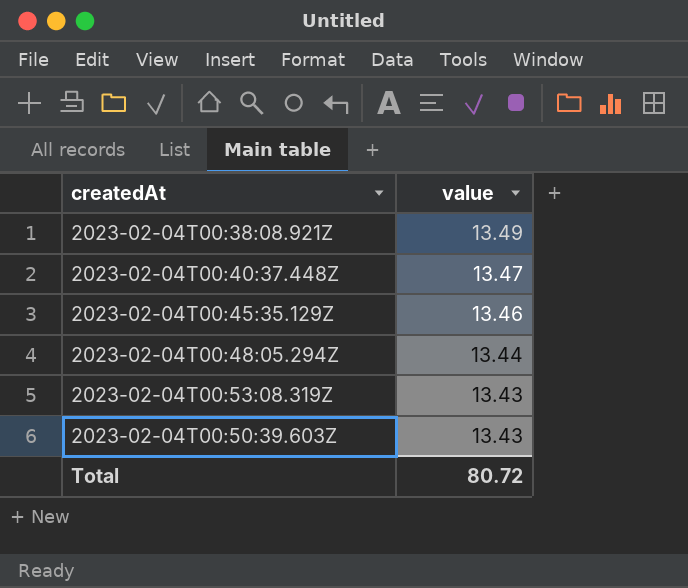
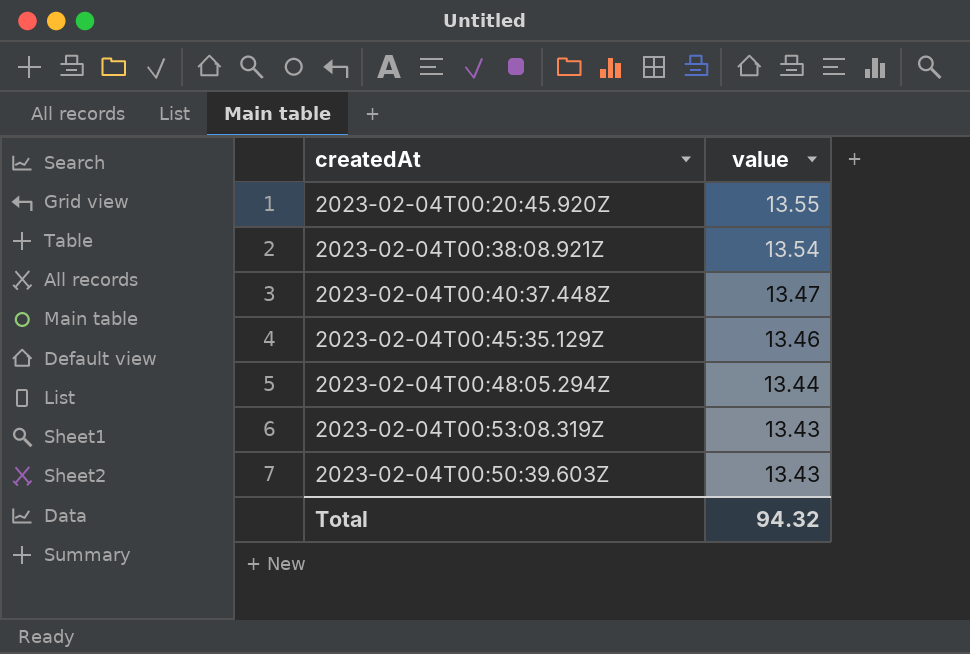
row 2023-02-04T00:20:45.920Z: none -> 13.55
2023-02-04T00:38:08.921Z | value: 13.49 -> 13.54
Total | value: 80.72 -> 94.32

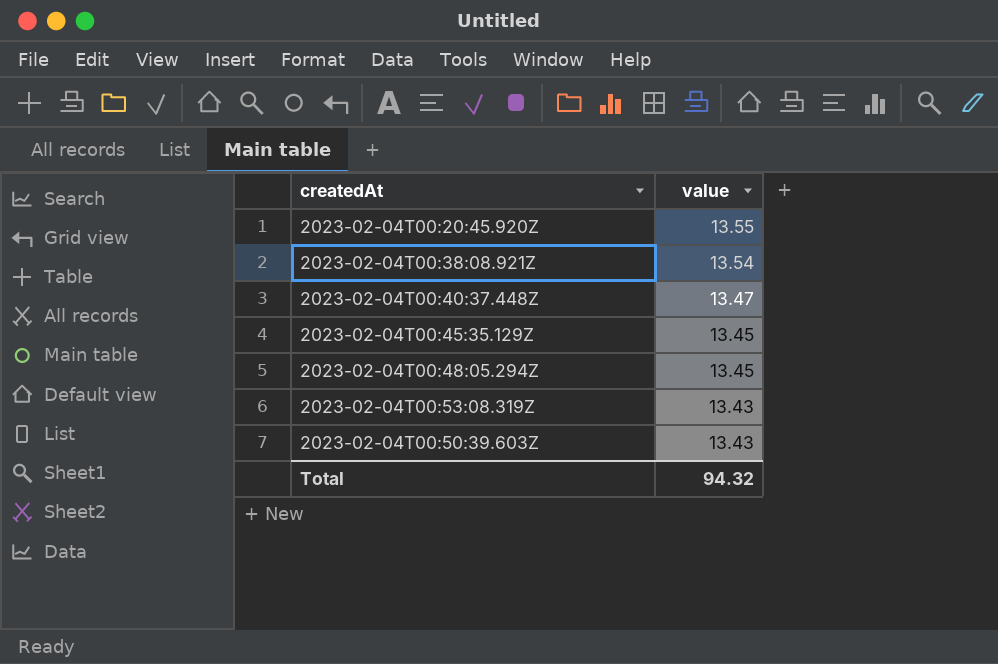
2023-02-04T00:45:35.129Z | value: 13.46 -> 13.45
2023-02-04T00:48:05.294Z | value: 13.44 -> 13.45

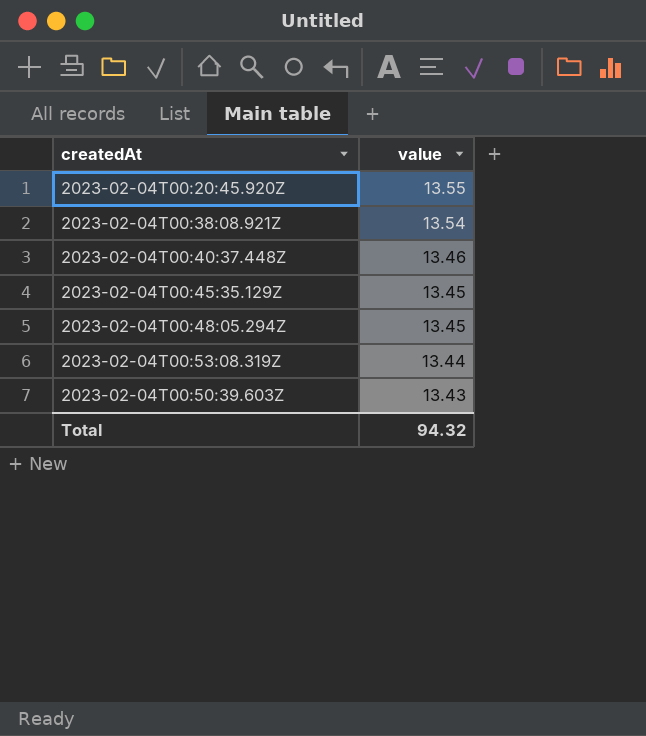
2023-02-04T00:40:37.448Z | value: 13.47 -> 13.46
2023-02-04T00:53:08.319Z | value: 13.43 -> 13.44

